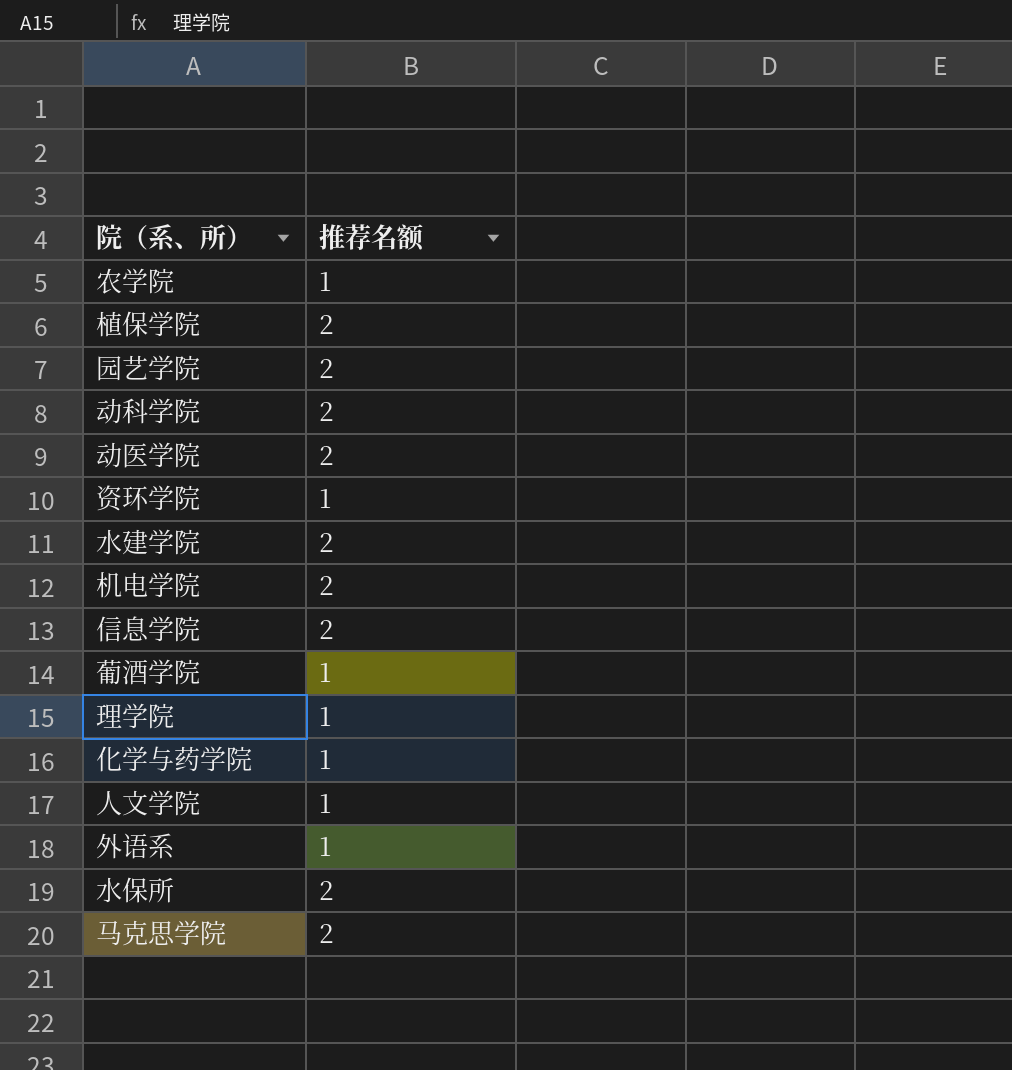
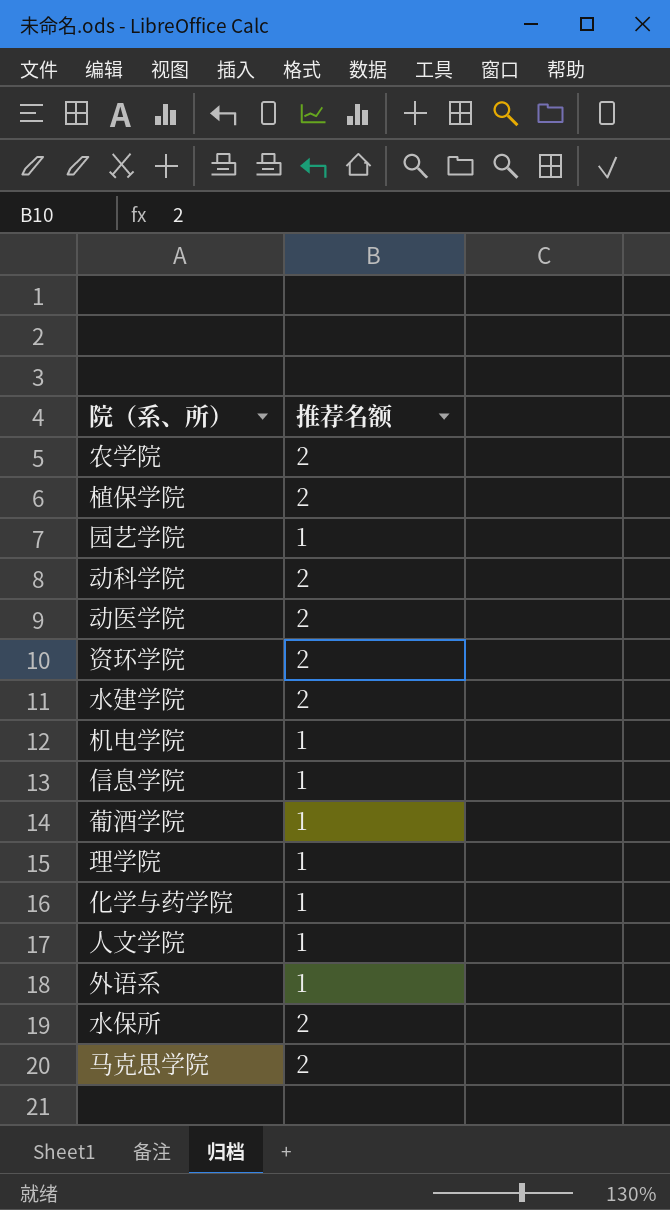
农学院 | 推荐名额: 1 -> 2
园艺学院 | 推荐名额: 2 -> 1
资环学院 | 推荐名额: 1 -> 2
机电学院 | 推荐名额: 2 -> 1
信息学院 | 推荐名额: 2 -> 1

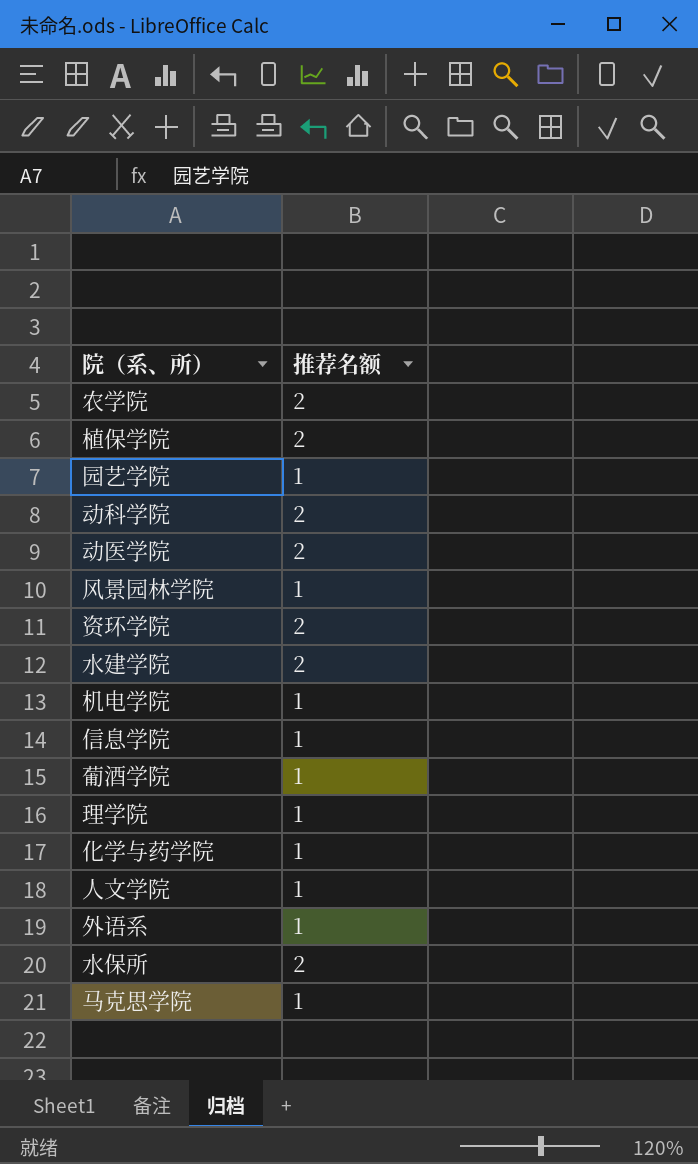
row 风景园林学院: none -> 1
马克思学院 | 推荐名额: 2 -> 1

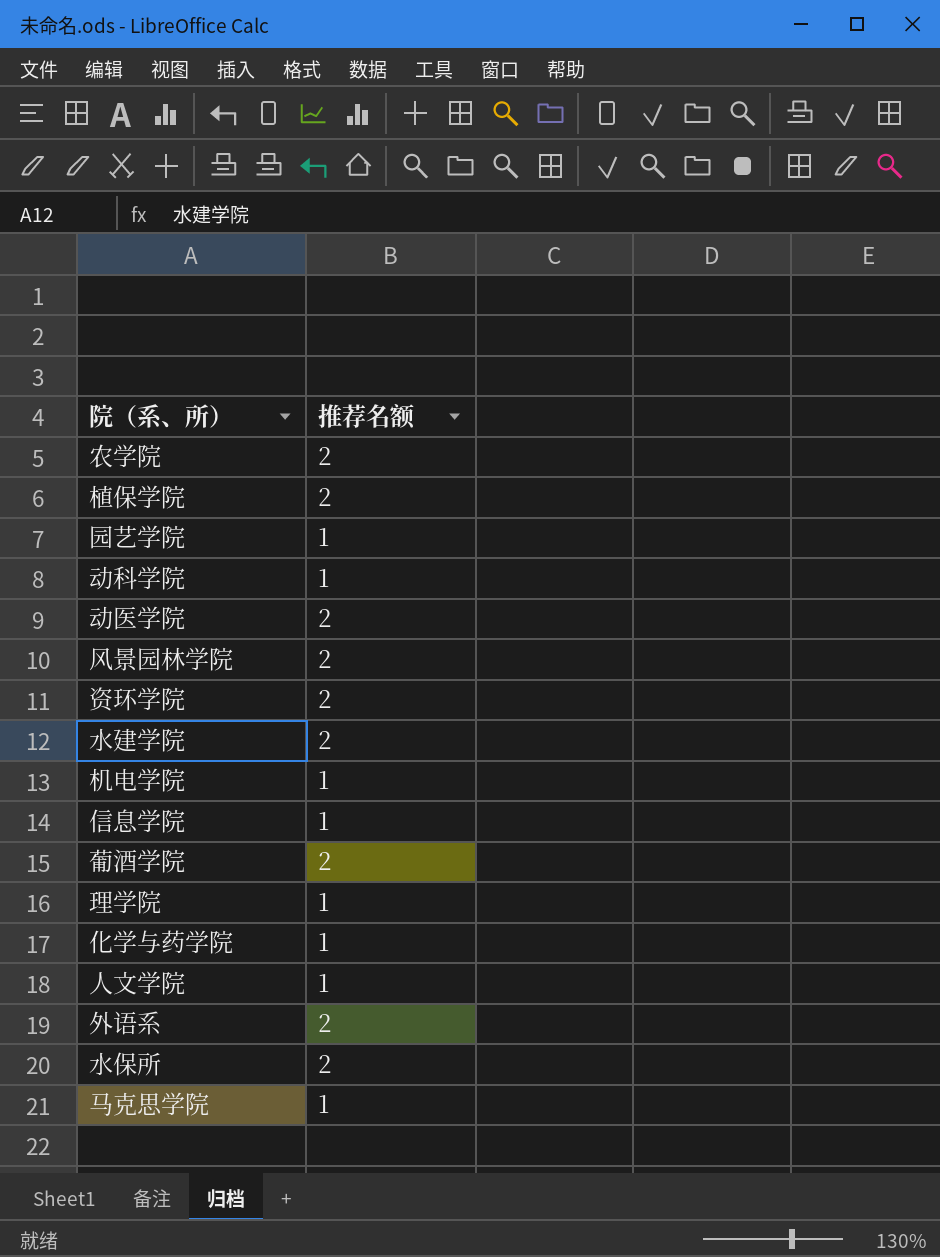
动科学院 | 推荐名额: 2 -> 1
风景园林学院 | 推荐名额: 1 -> 2
葡酒学院 | 推荐名额: 1 -> 2
外语系 | 推荐名额: 1 -> 2

